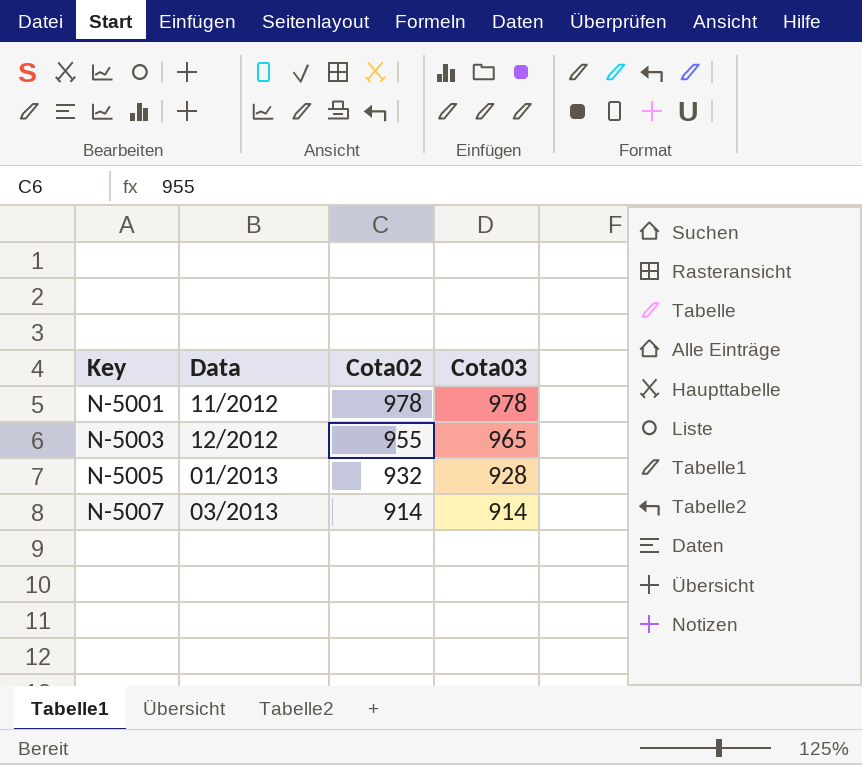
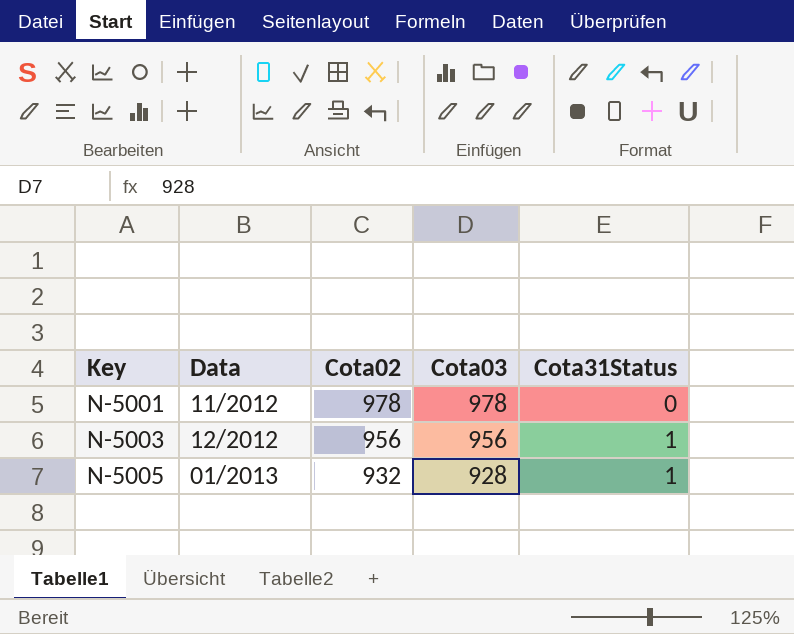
column Cota31Status | position: none -> 5
row N-5007: 03/2013 | 914 | 914 -> none
N-5003 | Cota02: 955 -> 956
N-5003 | Cota03: 965 -> 956

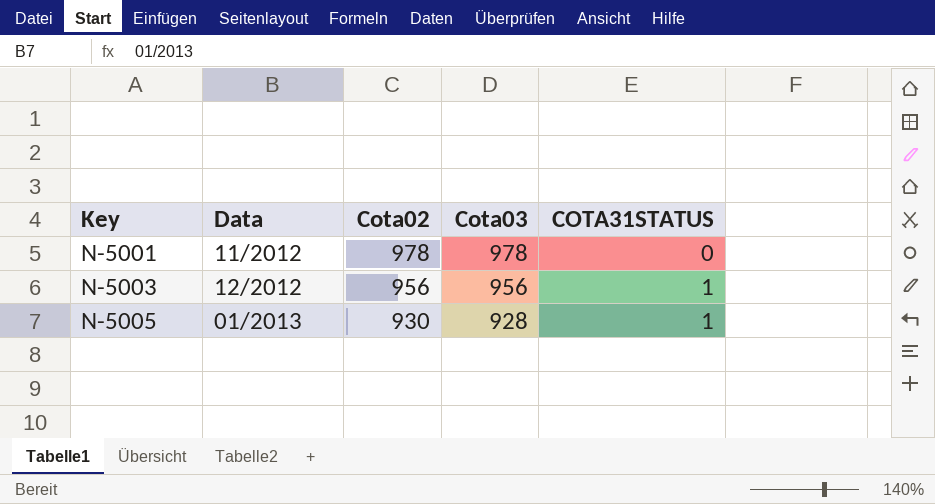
column name: Cota31Status -> COTA31STATUS
N-5005 | Cota02: 932 -> 930

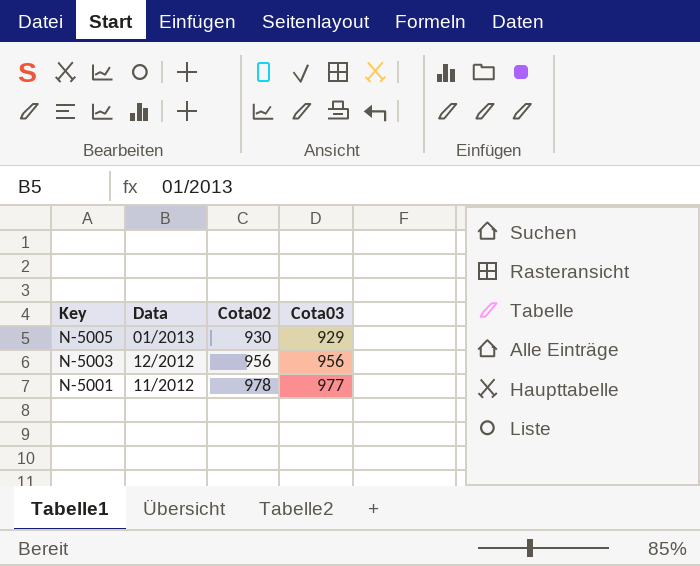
row order: Key ascending -> Key descending
column COTA31STATUS | position: 5 -> none
N-5005 | Cota03: 928 -> 929
N-5001 | Cota03: 978 -> 977

